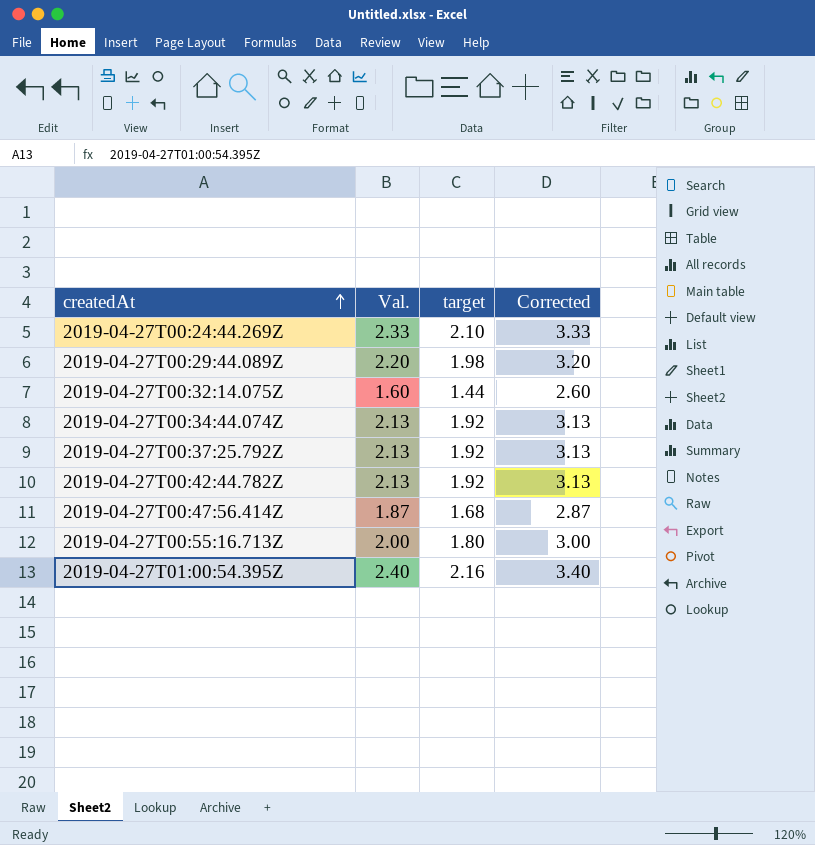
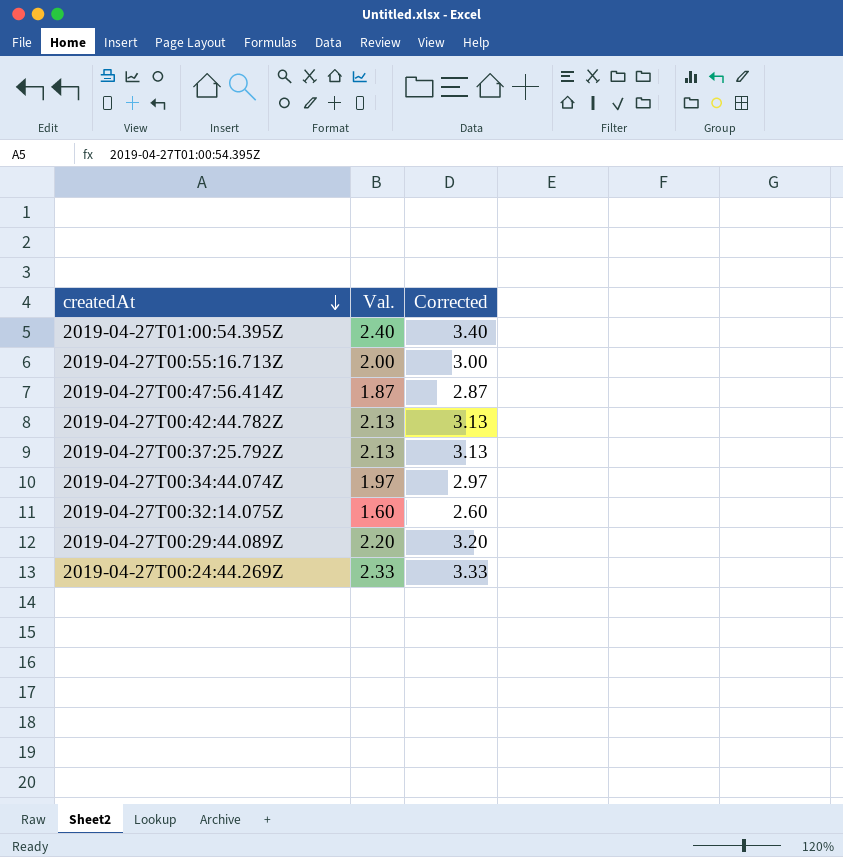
row order: createdAt ascending -> createdAt descending
column target | formula: [Val.] * 0.9 -> none
2019-04-27T00:34:44.074Z | Val.: 2.13 -> 1.97
2019-04-27T00:34:44.074Z | Corrected: 3.13 -> 2.97

